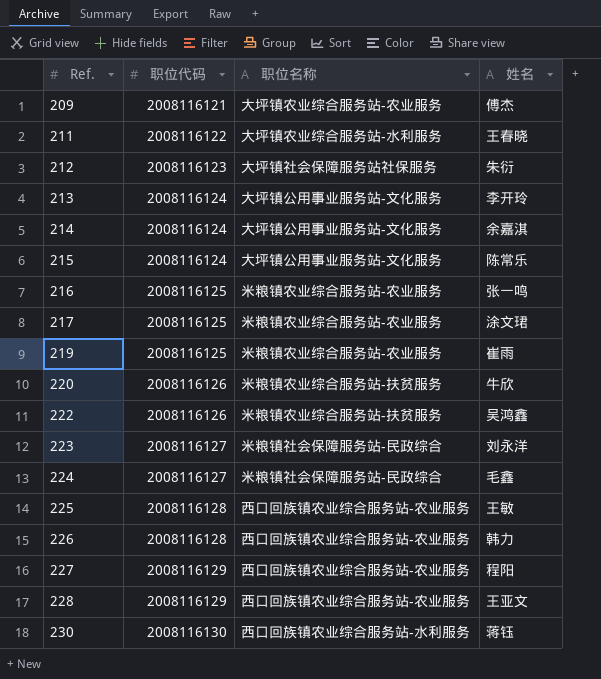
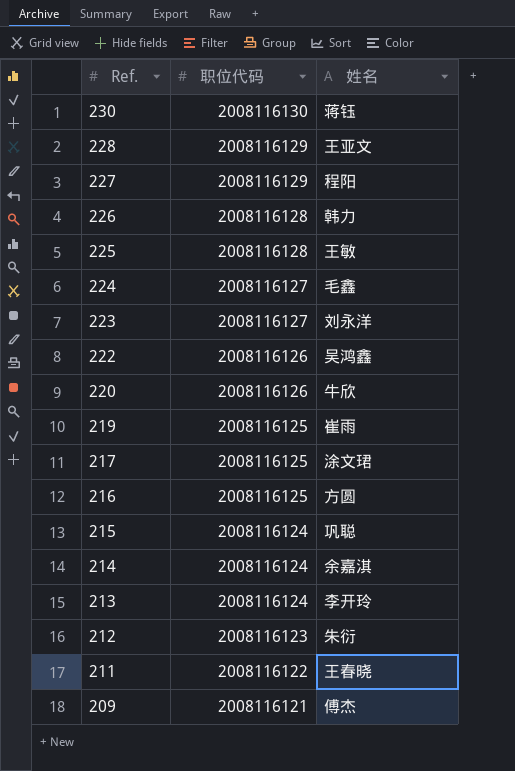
row order: Ref. ascending -> Ref. descending
column 职位名称 | position: 3 -> none
216 | 姓名: 张一鸣 -> 方圆
215 | 姓名: 陈常乐 -> 巩聪

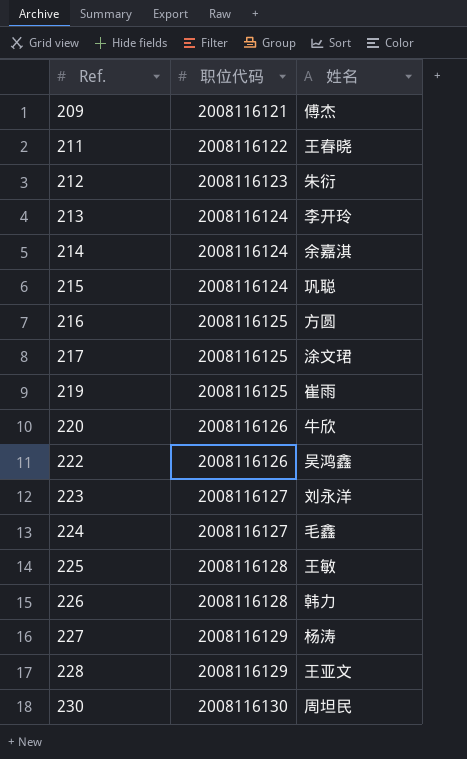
row order: Ref. descending -> Ref. ascending
227 | 姓名: 程阳 -> 杨涛
230 | 姓名: 蒋钰 -> 周坦民

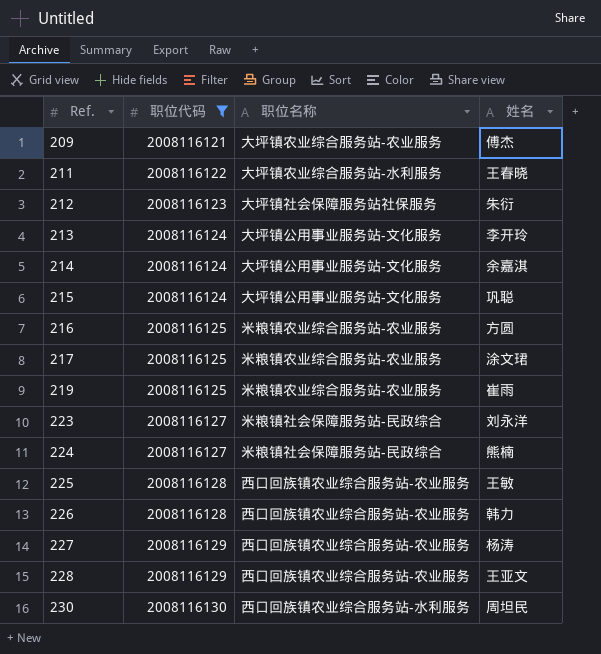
filter: none -> 职位代码 != 2008116126
column 职位名称 | position: none -> 3
224 | 姓名: 毛鑫 -> 熊楠

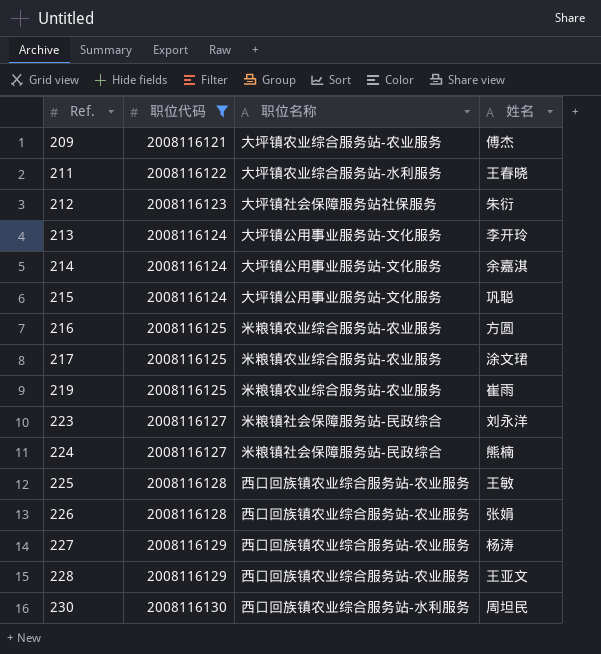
226 | 姓名: 韩力 -> 张娟

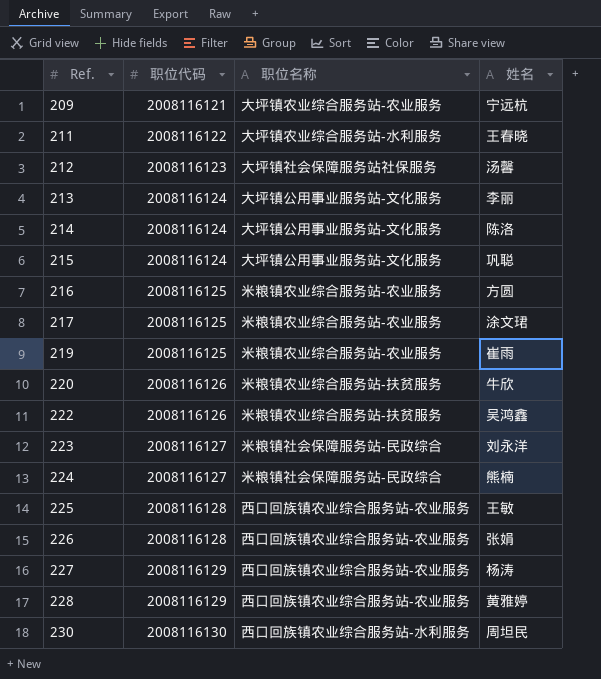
filter: 职位代码 != 2008116126 -> none
209 | 姓名: 傅杰 -> 宁远杭
212 | 姓名: 朱衍 -> 汤馨
213 | 姓名: 李开玲 -> 李丽
214 | 姓名: 余嘉淇 -> 陈洛
228 | 姓名: 王亚文 -> 黄雅婷

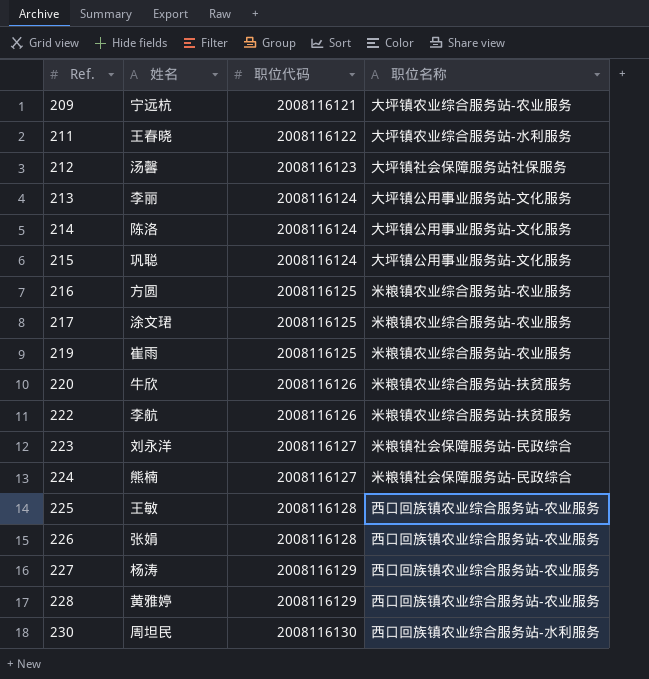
column 姓名 | position: 4 -> 2
222 | 姓名: 吴鸿鑫 -> 李航

